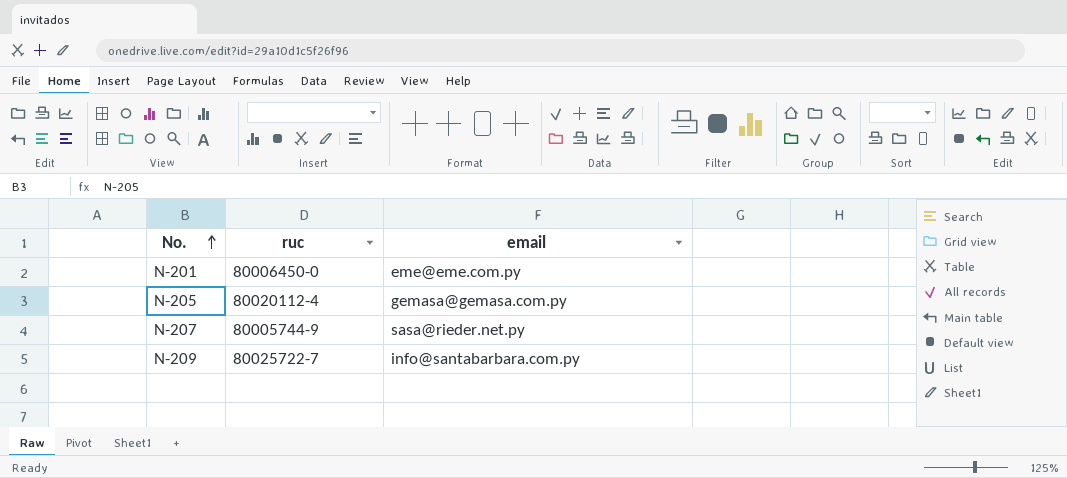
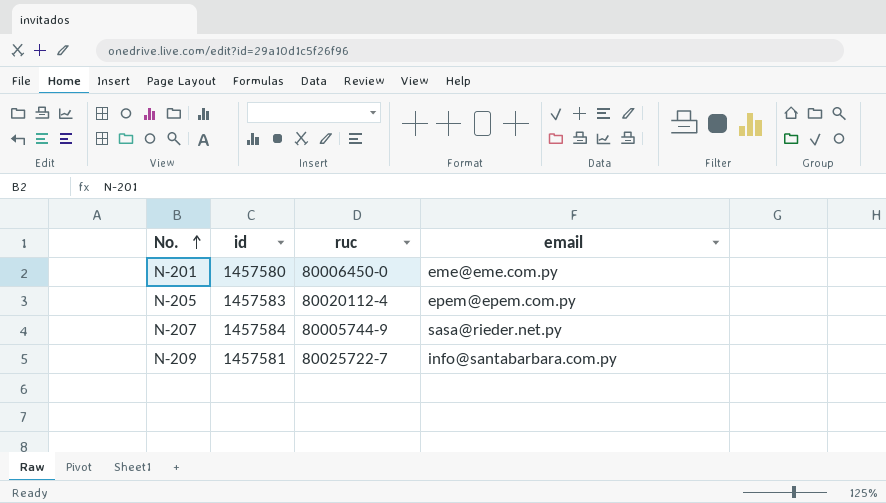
column id | position: none -> 2
N-205 | email: gemasa@gemasa.com.py -> epem@epem.com.py

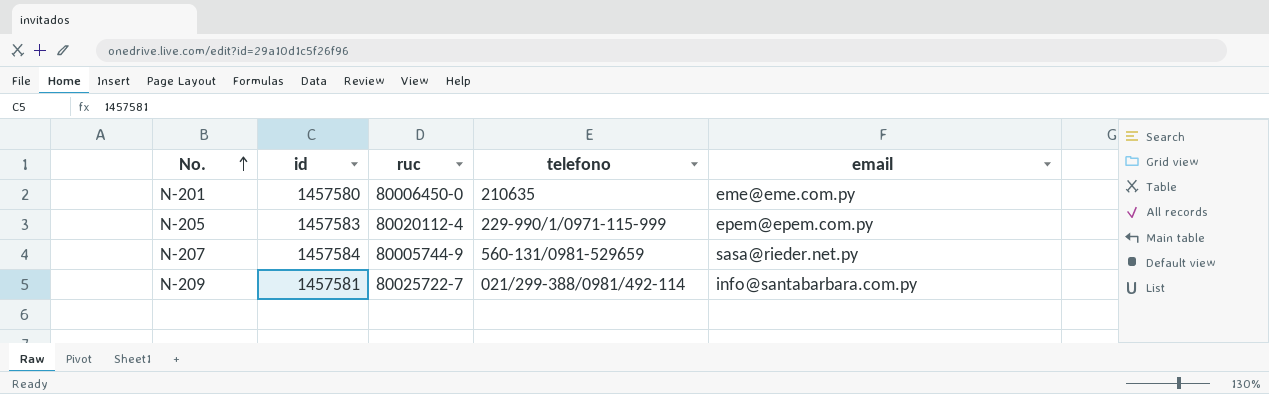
column telefono | position: none -> 4

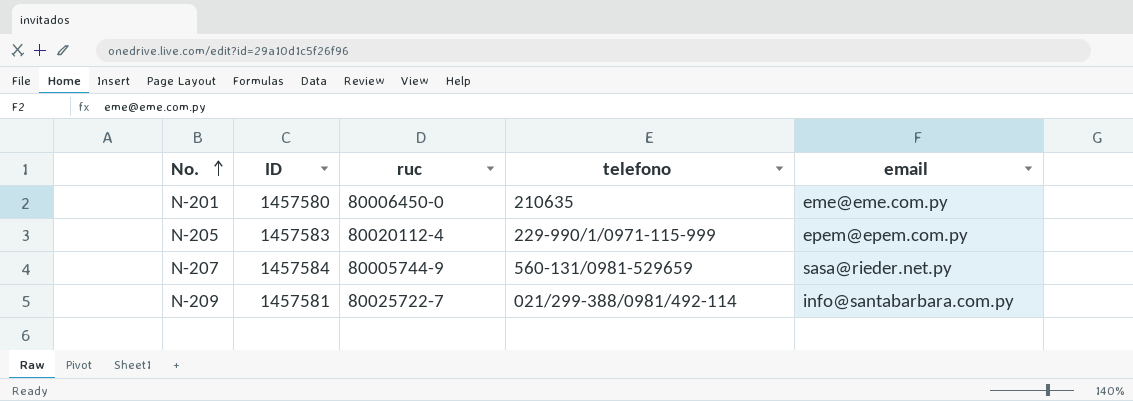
column name: id -> ID

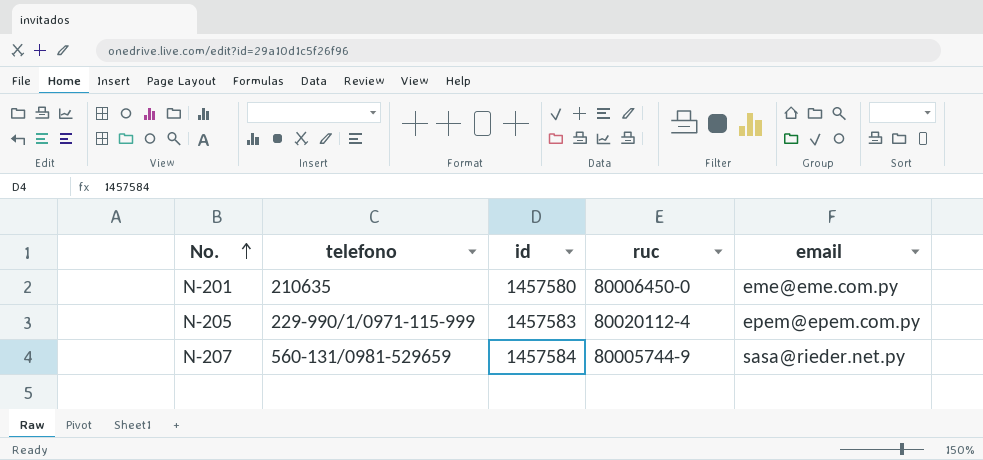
column telefono | position: 4 -> 2
column name: ID -> id
row N-209: 1457581 | 80025722-7 | 021/299-388/0981/492-114 | info@santabarbara.com.py -> none

